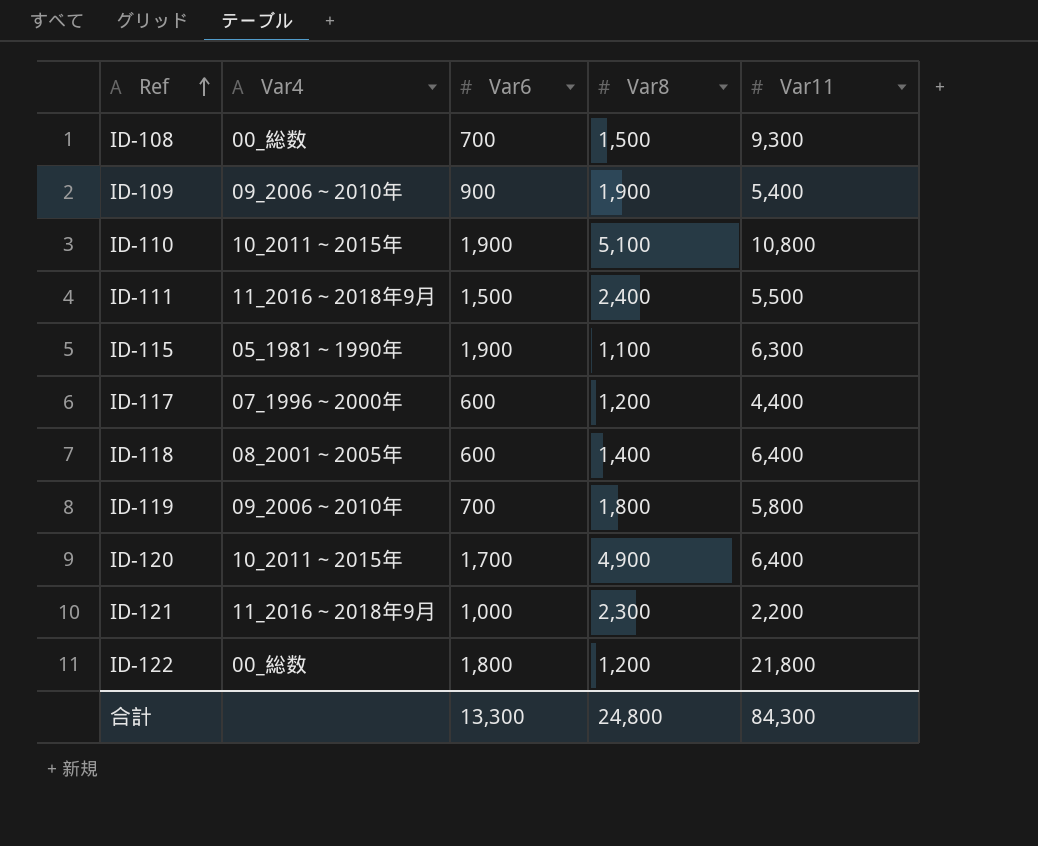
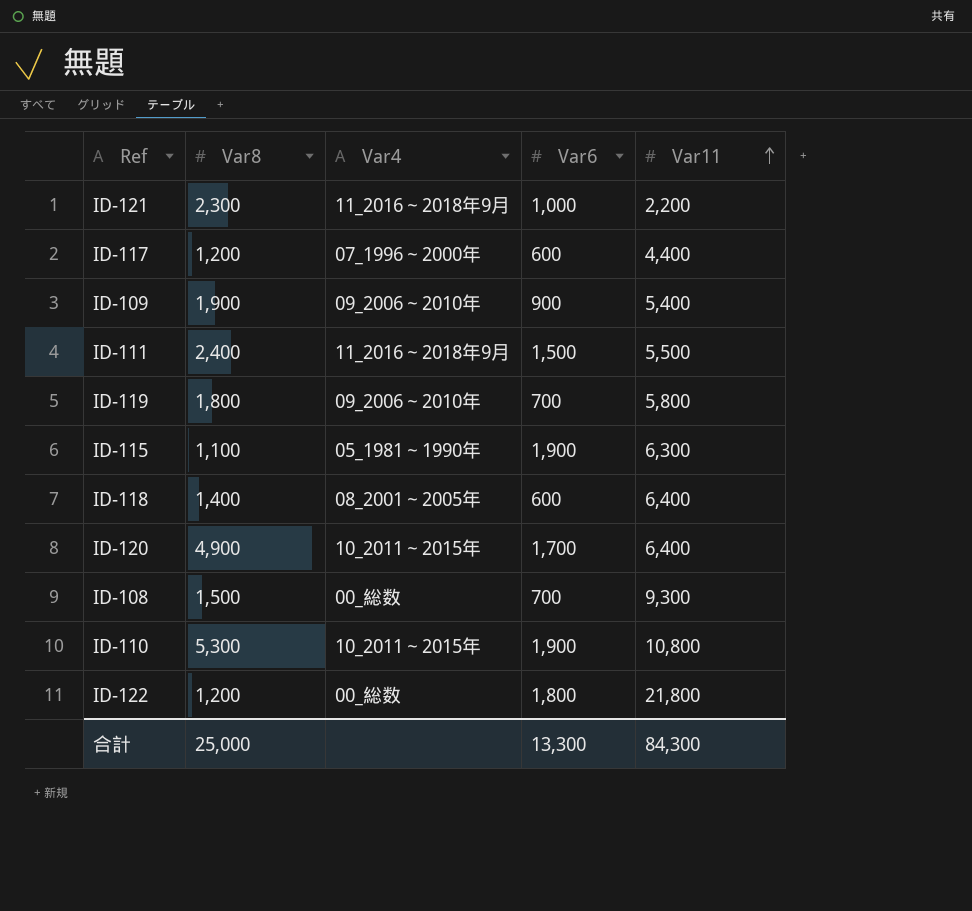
row order: Ref ascending -> Var11 ascending
column Var8 | position: 4 -> 2
ID-110 | Var8: 5,100 -> 5,300
合計 | Var8: 24,800 -> 25,000

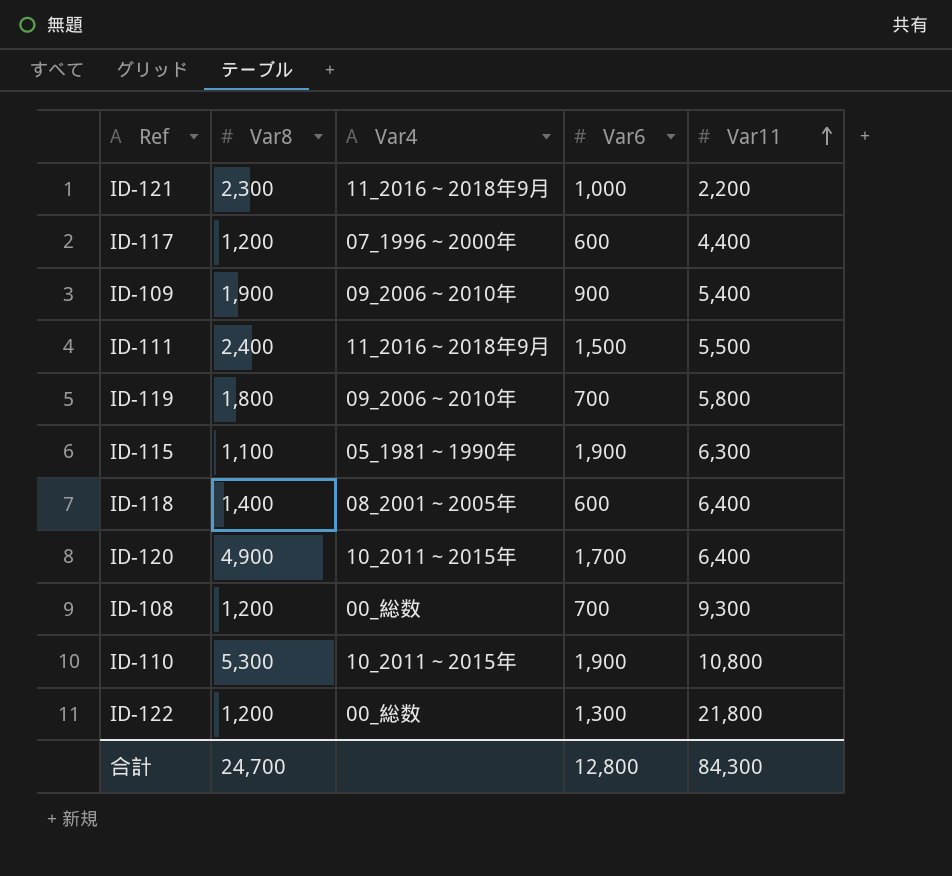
ID-108 | Var8: 1,500 -> 1,200
ID-122 | Var6: 1,800 -> 1,300
合計 | Var8: 25,000 -> 24,700
合計 | Var6: 13,300 -> 12,800

